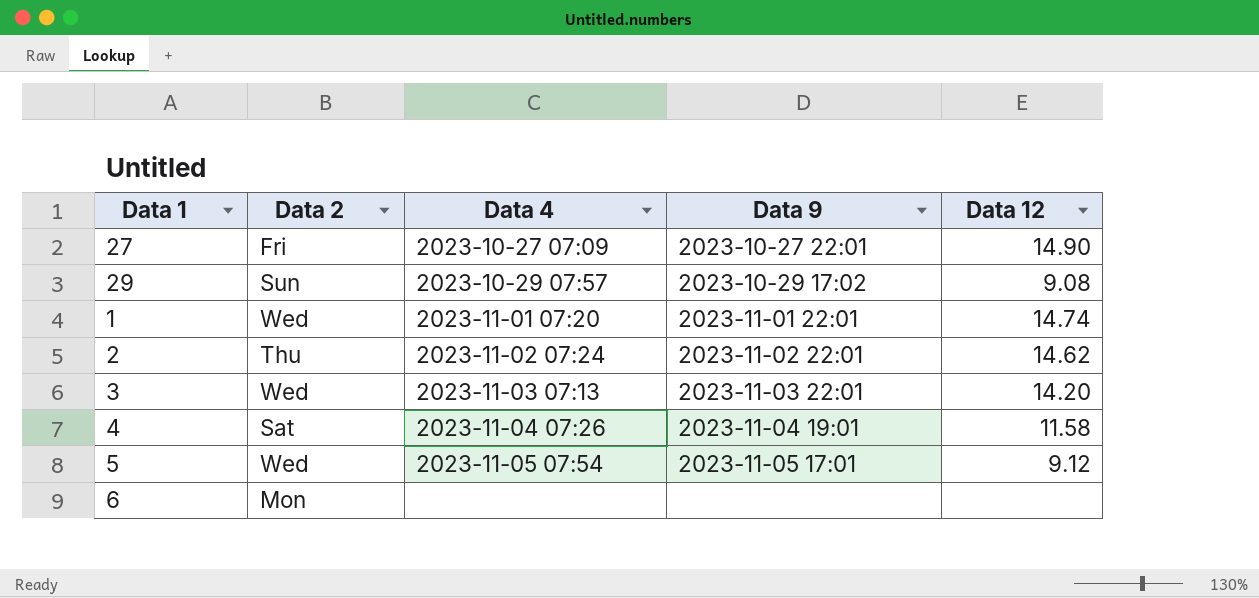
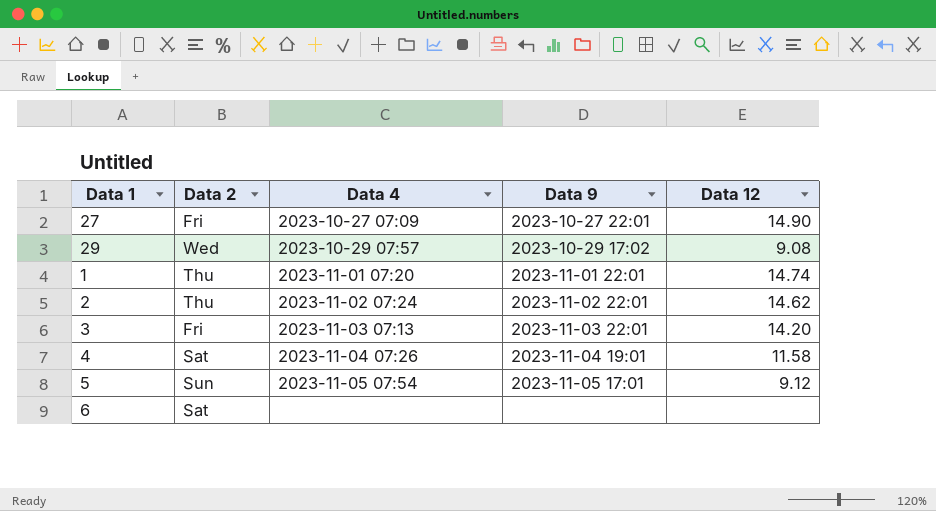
29 | Data 2: Sun -> Wed
1 | Data 2: Wed -> Thu
3 | Data 2: Wed -> Fri
5 | Data 2: Wed -> Sun
6 | Data 2: Mon -> Sat

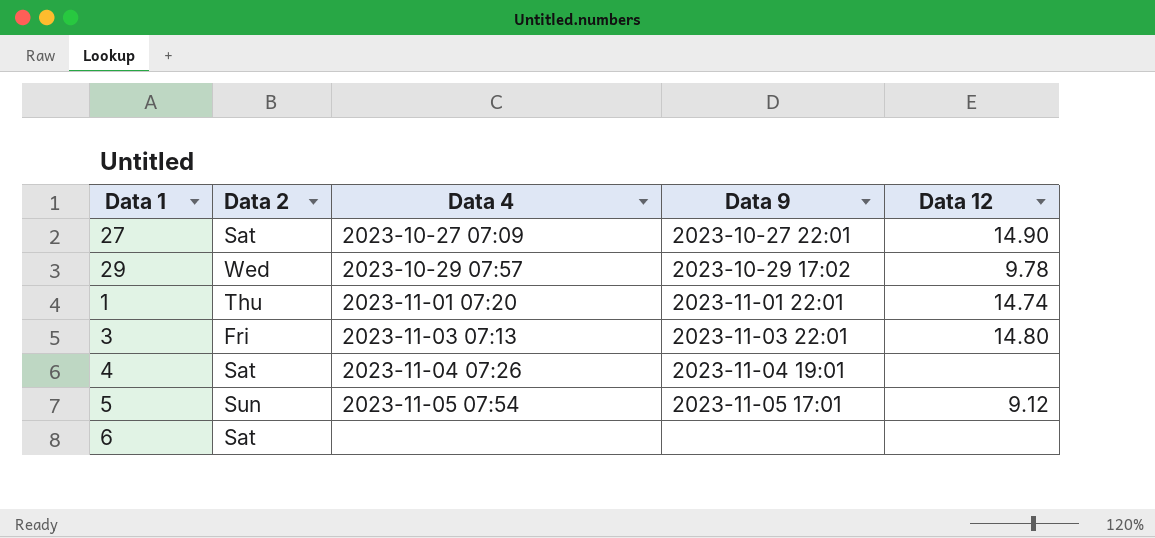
row 2: Thu | 2023-11-02 07:24 | 2023-11-02 22:01 | 14.62 -> none
27 | Data 2: Fri -> Sat
29 | Data 12: 9.08 -> 9.78
3 | Data 12: 14.20 -> 14.80
4 | Data 12: 11.58 -> none

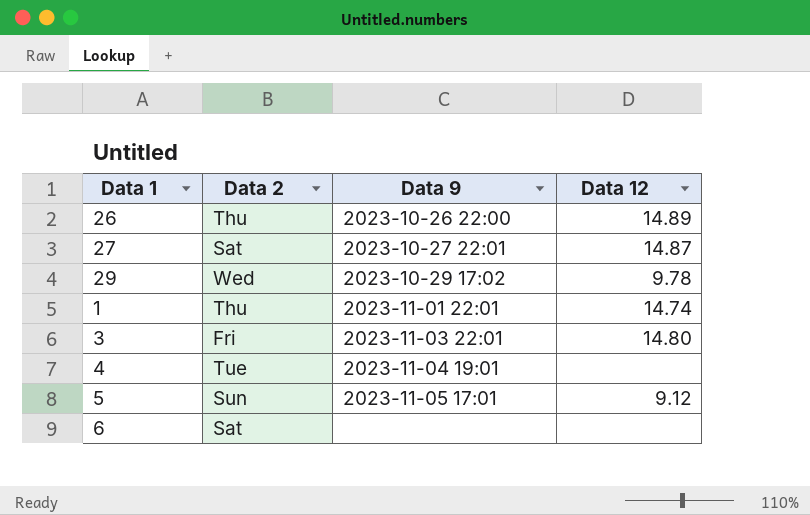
column Data 4 | position: 3 -> none
row 26: none -> Thu | 2023-10-26 22:00 | 14.89
27 | Data 12: 14.90 -> 14.87
4 | Data 2: Sat -> Tue

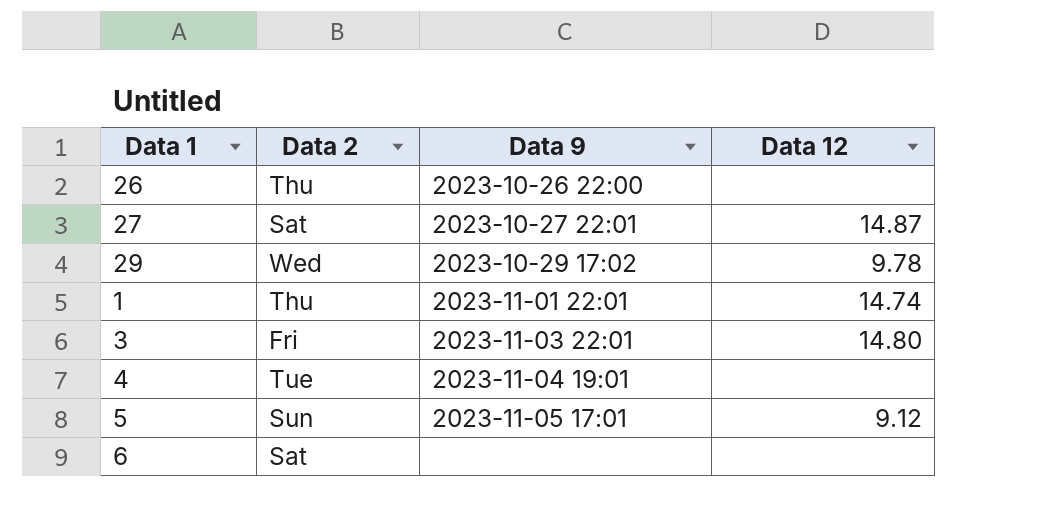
26 | Data 12: 14.89 -> none

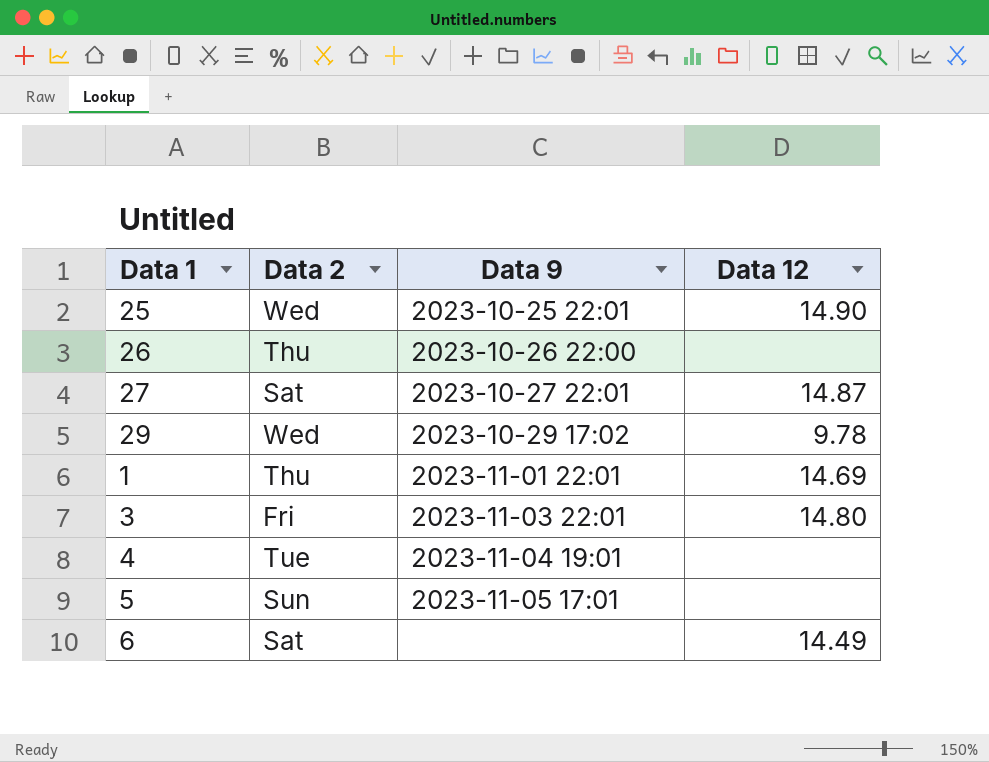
row 25: none -> Wed | 2023-10-25 22:01 | 14.90
1 | Data 12: 14.74 -> 14.69
5 | Data 12: 9.12 -> none
6 | Data 12: none -> 14.49

